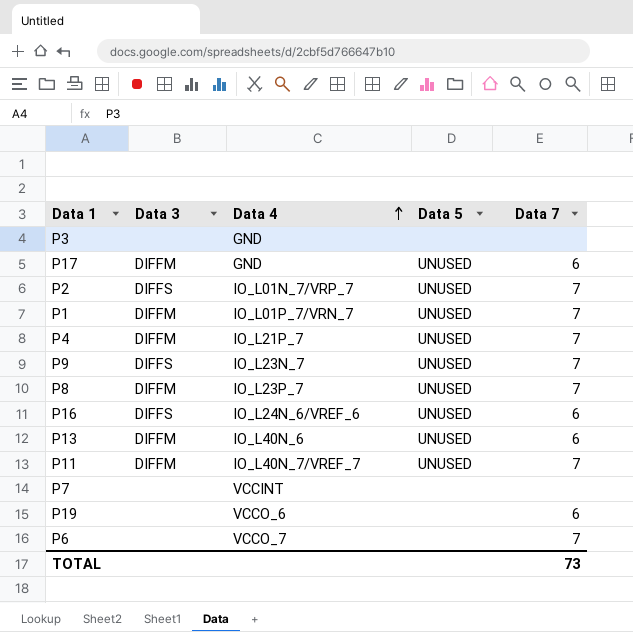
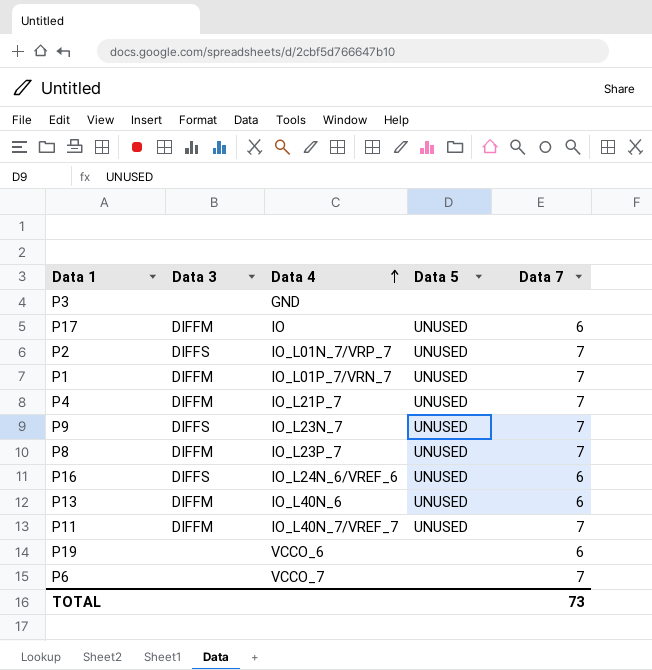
row P7: none | VCCINT | none | none -> none
P17 | Data 4: GND -> IO

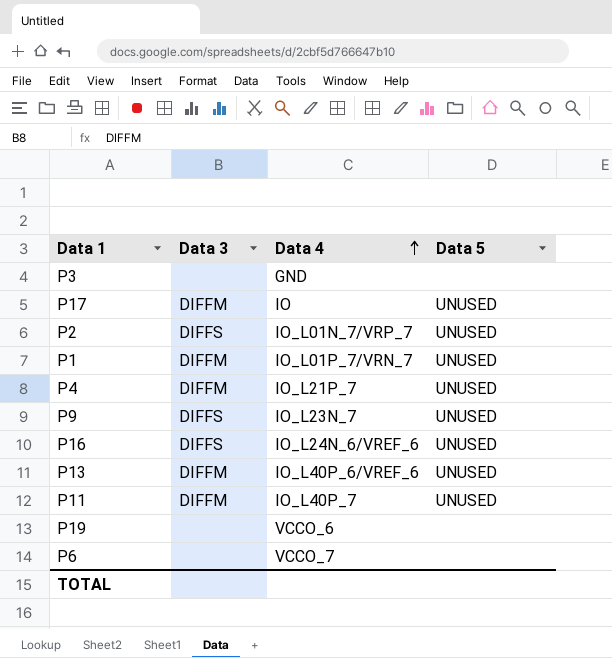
column Data 7 | position: 5 -> none
row P8: DIFFM | IO_L23P_7 | UNUSED | 7 -> none
P13 | Data 4: IO_L40N_6 -> IO_L40P_6/VREF_6
P11 | Data 4: IO_L40N_7/VREF_7 -> IO_L40P_7

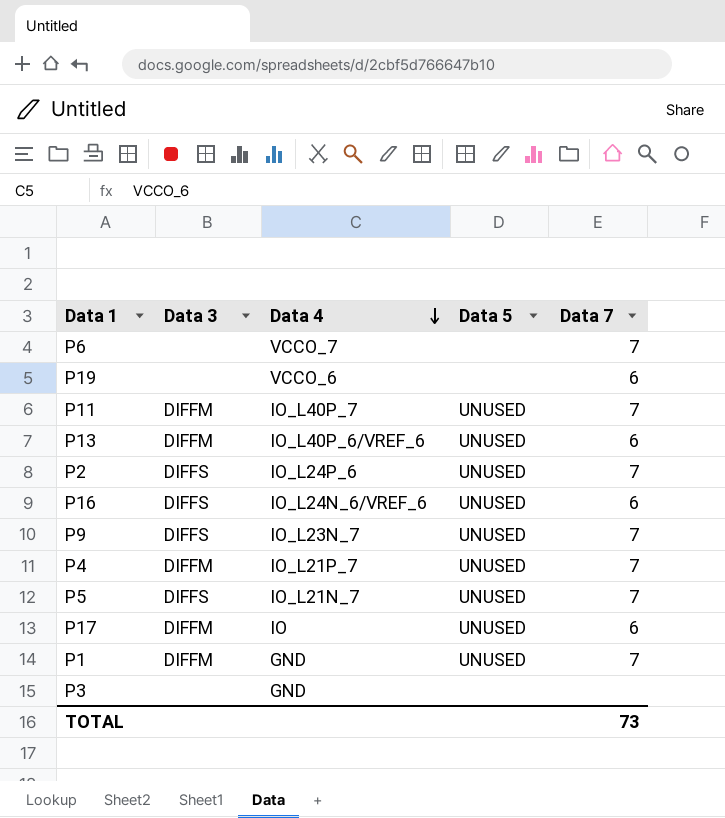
row order: Data 4 ascending -> Data 4 descending
column Data 7 | position: none -> 5
P2 | Data 4: IO_L01N_7/VRP_7 -> IO_L24P_6
row P5: none -> DIFFS | IO_L21N_7 | UNUSED | 7
P1 | Data 4: IO_L01P_7/VRN_7 -> GND

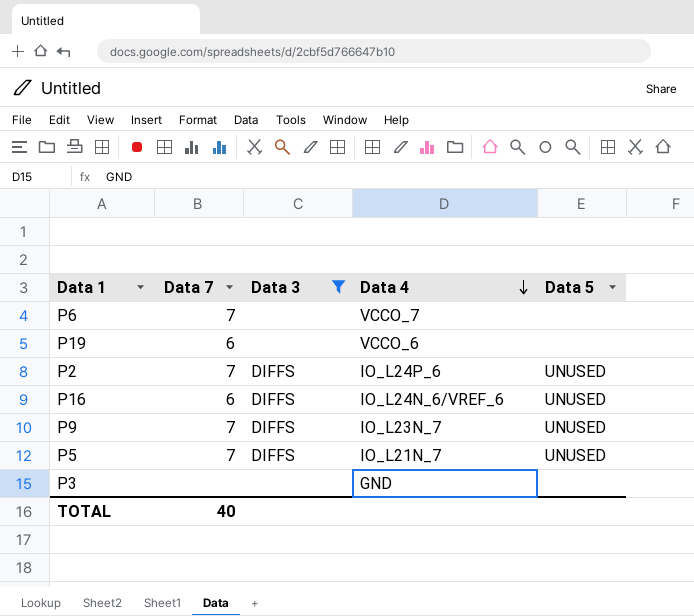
filter: none -> Data 3 != DIFFM
column Data 7 | position: 5 -> 2
TOTAL | Data 7: 73 -> 40

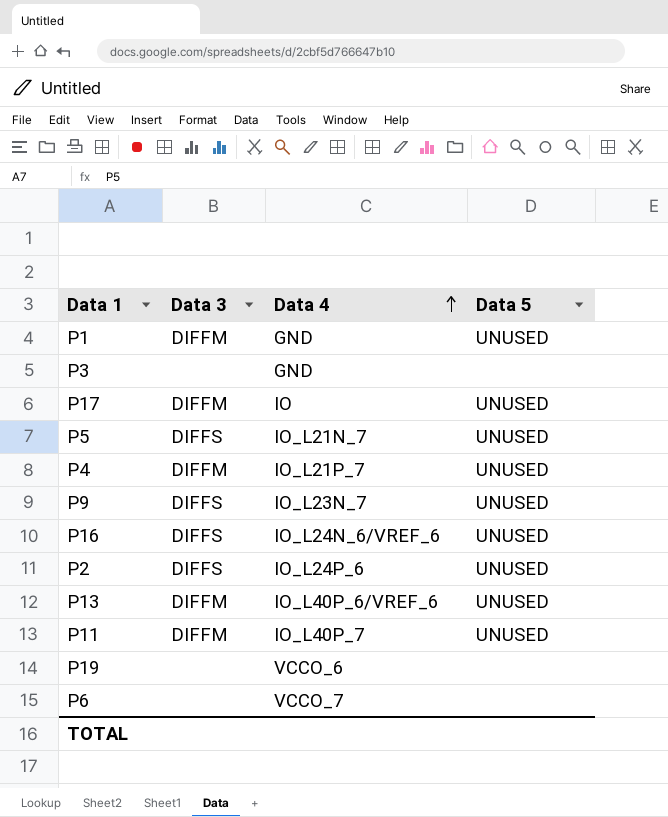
filter: Data 3 != DIFFM -> none
row order: Data 4 descending -> Data 4 ascending
column Data 7 | position: 2 -> none

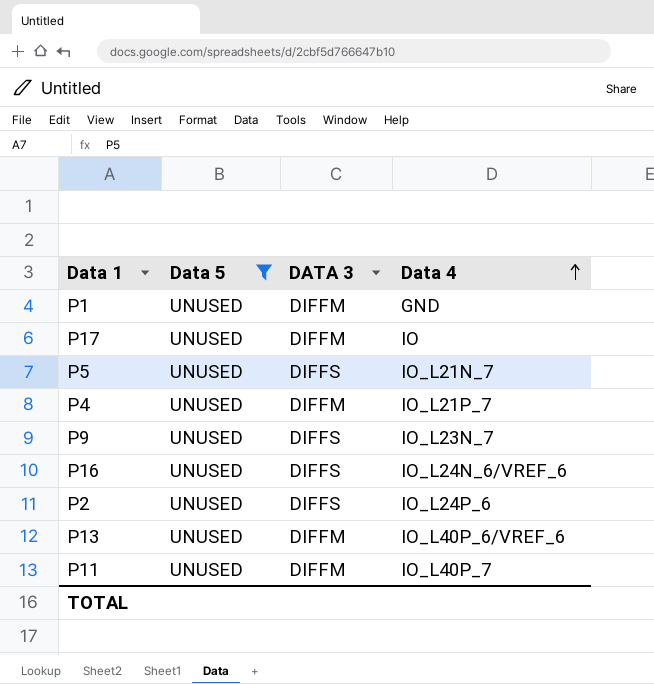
filter: none -> Data 5 = UNUSED
column Data 5 | position: 4 -> 2
column name: Data 3 -> DATA 3

